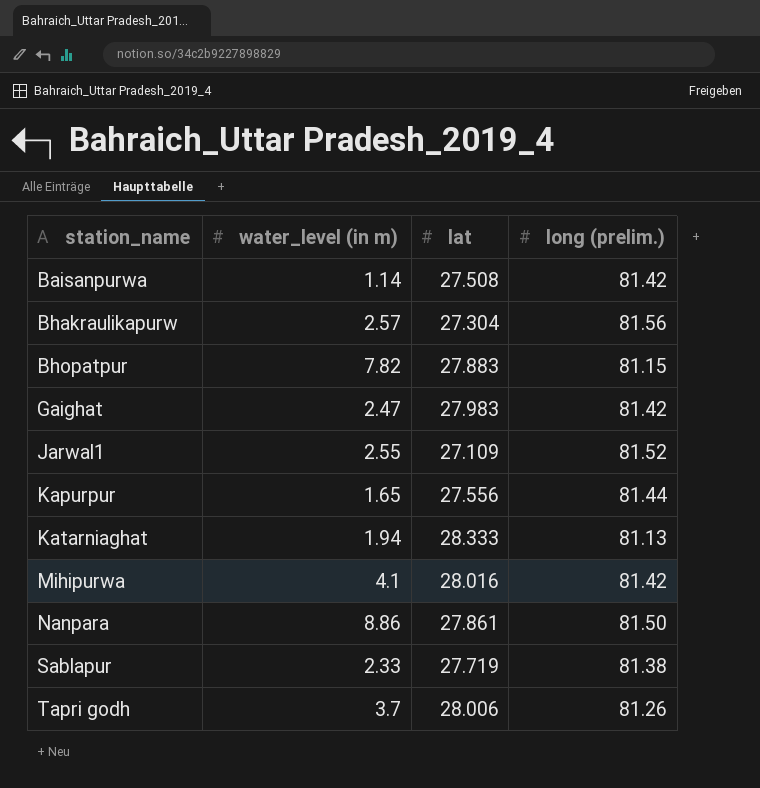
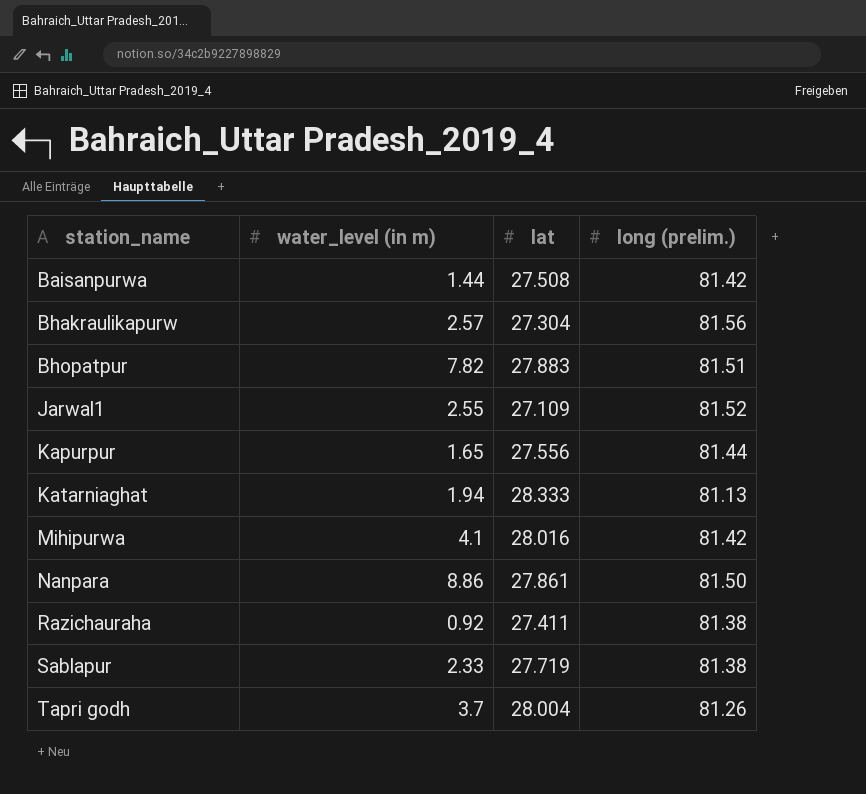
row Gaighat: 2.47 | 27.983 | 81.42 -> none
Baisanpurwa | water_level (in m): 1.14 -> 1.44
Bhopatpur | long (prelim.): 81.15 -> 81.51
row Razichauraha: none -> 0.92 | 27.411 | 81.38
Tapri godh | lat: 28.006 -> 28.004

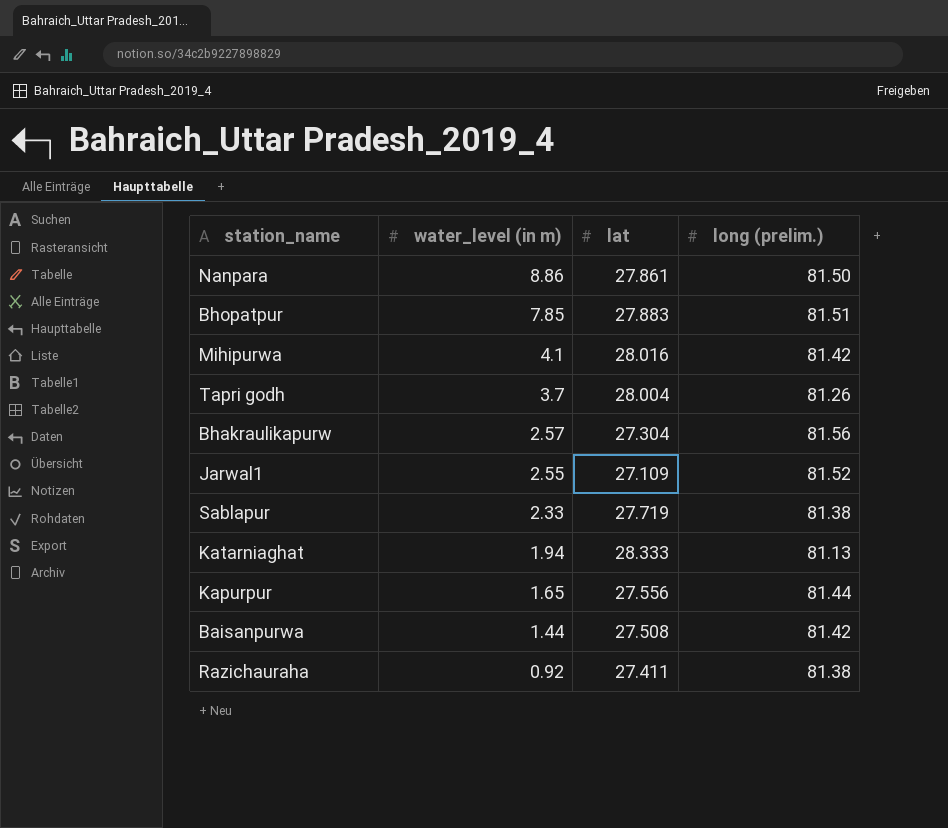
row order: station_name ascending -> water_level (in m) descending
Bhopatpur | water_level (in m): 7.82 -> 7.85

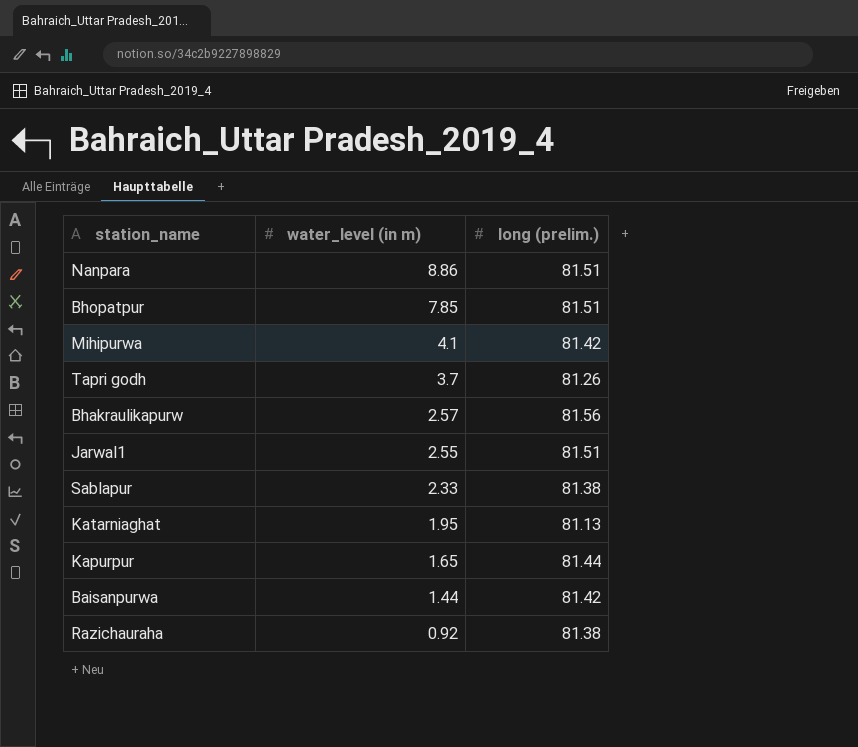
column lat | position: 3 -> none
Nanpara | long (prelim.): 81.50 -> 81.51
Jarwal1 | long (prelim.): 81.52 -> 81.51
Katarniaghat | water_level (in m): 1.94 -> 1.95

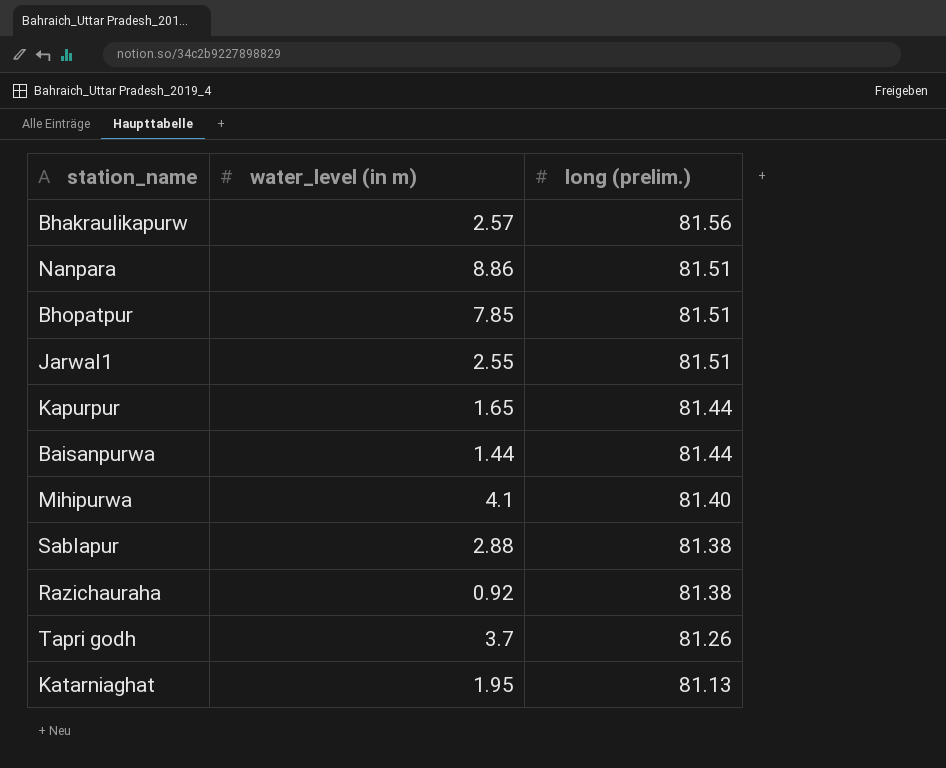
row order: water_level (in m) descending -> long (prelim.) descending
Baisanpurwa | long (prelim.): 81.42 -> 81.44
Mihipurwa | long (prelim.): 81.42 -> 81.40
Sablapur | water_level (in m): 2.33 -> 2.88

